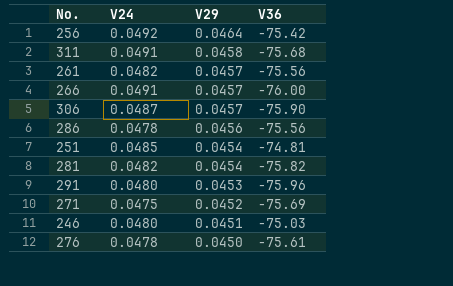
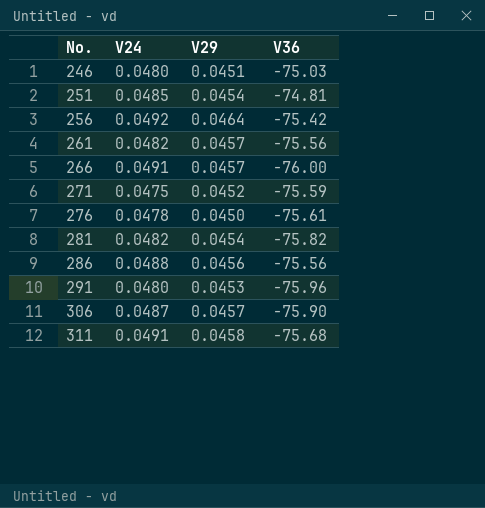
row order: V29 descending -> No. ascending
271 | V36: -75.69 -> -75.59
286 | V24: 0.0478 -> 0.0488

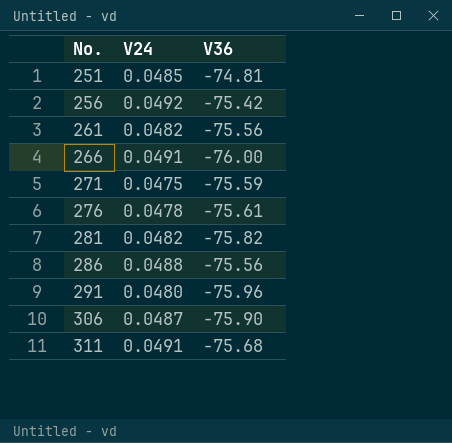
column V29 | position: 3 -> none
row 246: 0.0480 | 0.0451 | -75.03 -> none

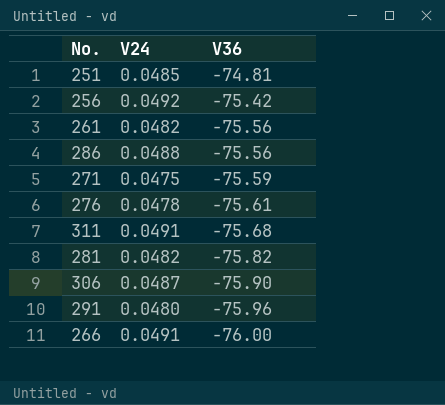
row order: No. ascending -> V36 descending

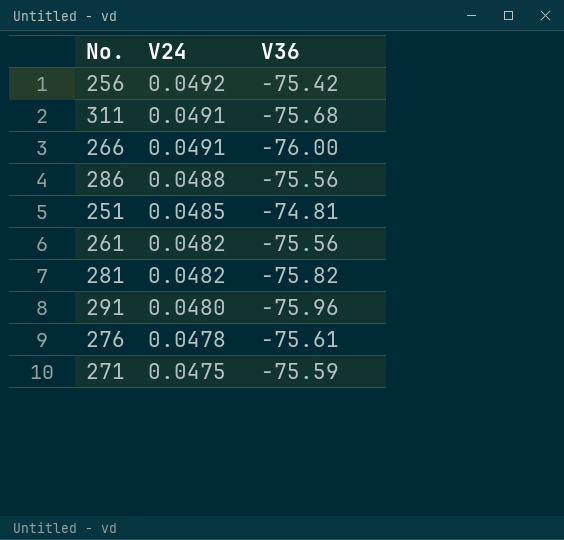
row order: V36 descending -> V24 descending
row 306: 0.0487 | -75.90 -> none

